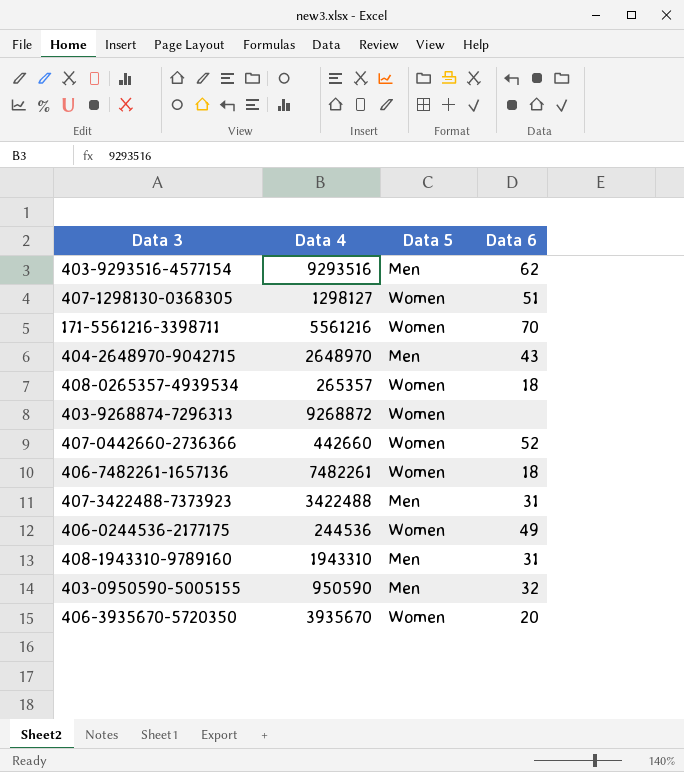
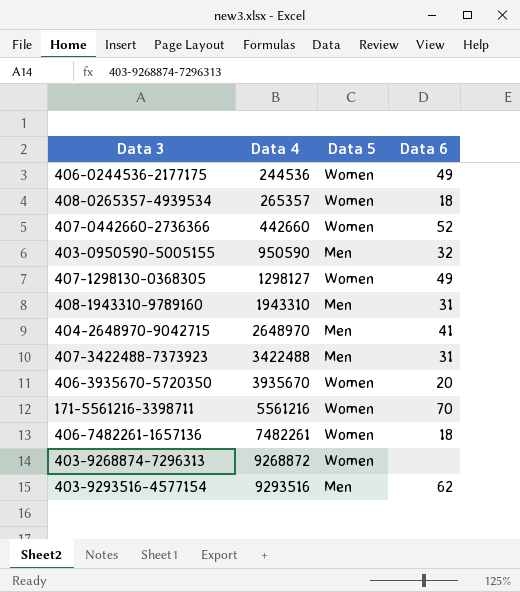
row order: none -> Data 4 ascending
407-1298130-0368305 | Data 6: 51 -> 49
404-2648970-9042715 | Data 6: 43 -> 41

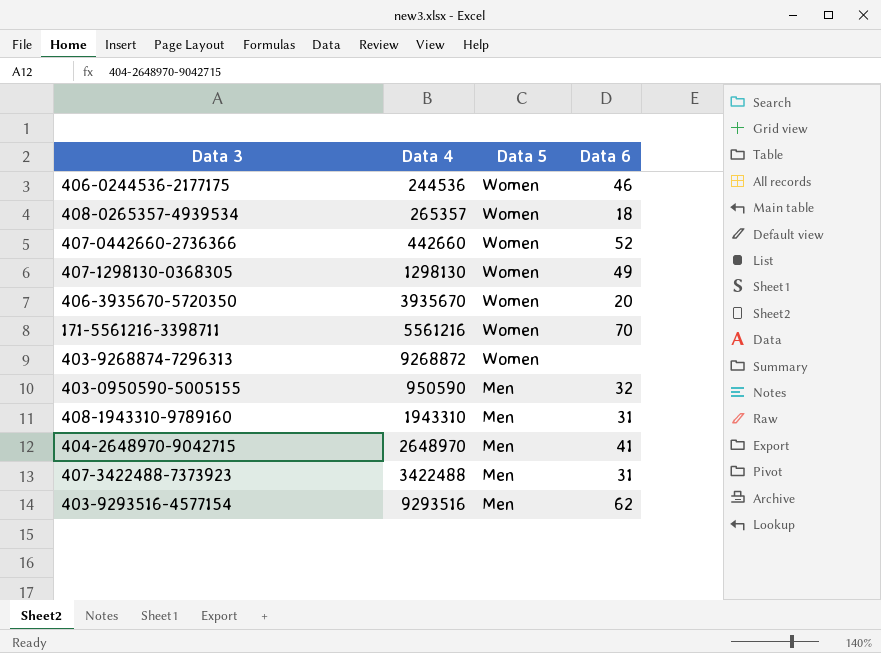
row order: Data 4 ascending -> Data 5 descending
row 406-7482261-1657136: 7482261 | Women | 18 -> none
406-0244536-2177175 | Data 6: 49 -> 46
407-1298130-0368305 | Data 4: 1298127 -> 1298130

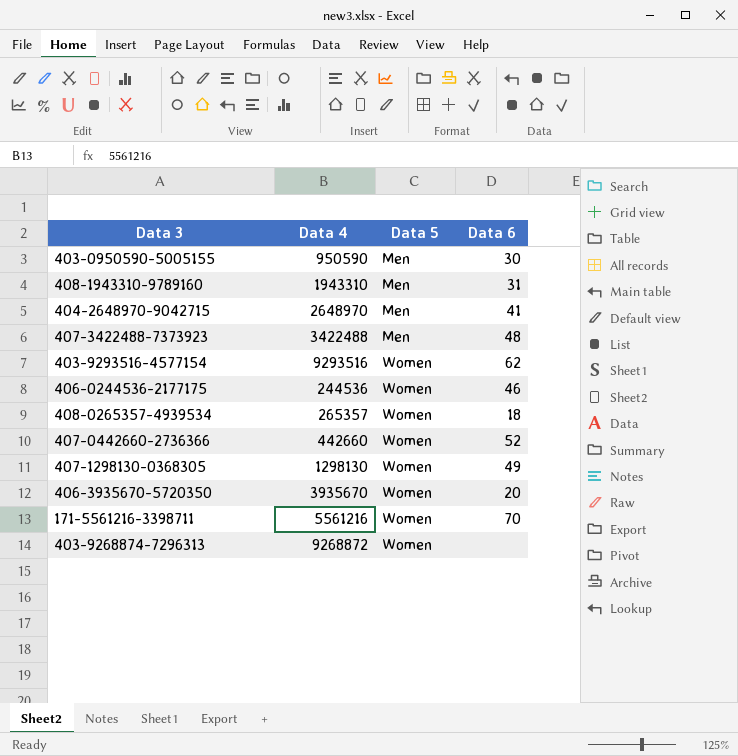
row order: Data 5 descending -> Data 5 ascending
403-0950590-5005155 | Data 6: 32 -> 30
407-3422488-7373923 | Data 6: 31 -> 48
403-9293516-4577154 | Data 5: Men -> Women

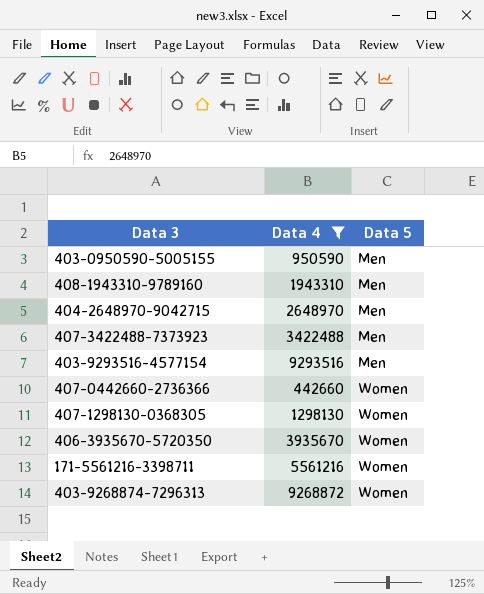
filter: none -> Data 4 >= 442660
column Data 6 | position: 4 -> none
403-9293516-4577154 | Data 5: Women -> Men

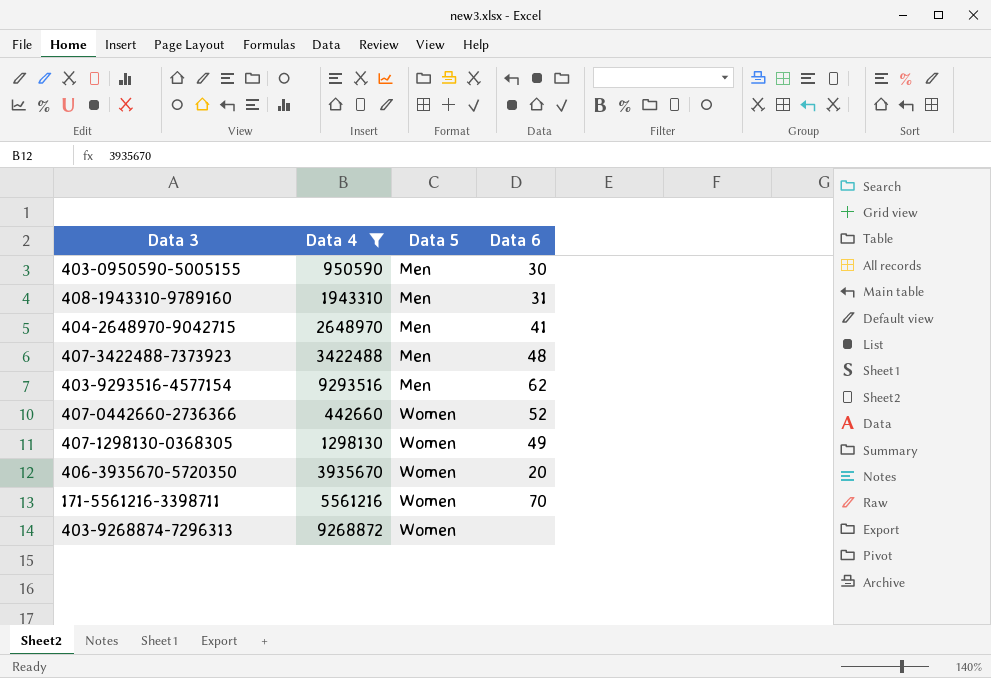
column Data 6 | position: none -> 4

